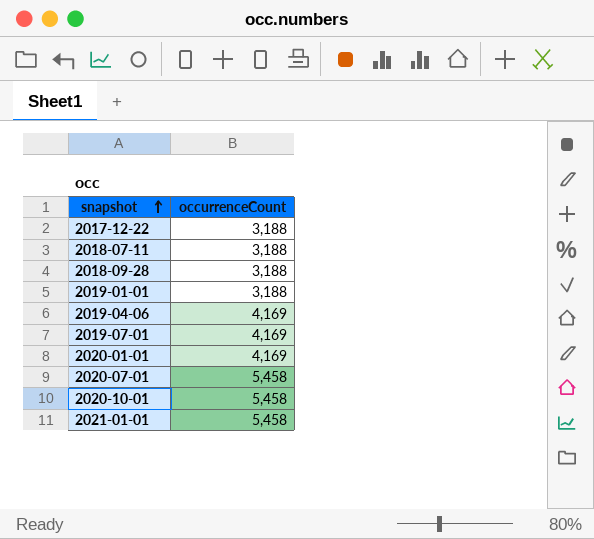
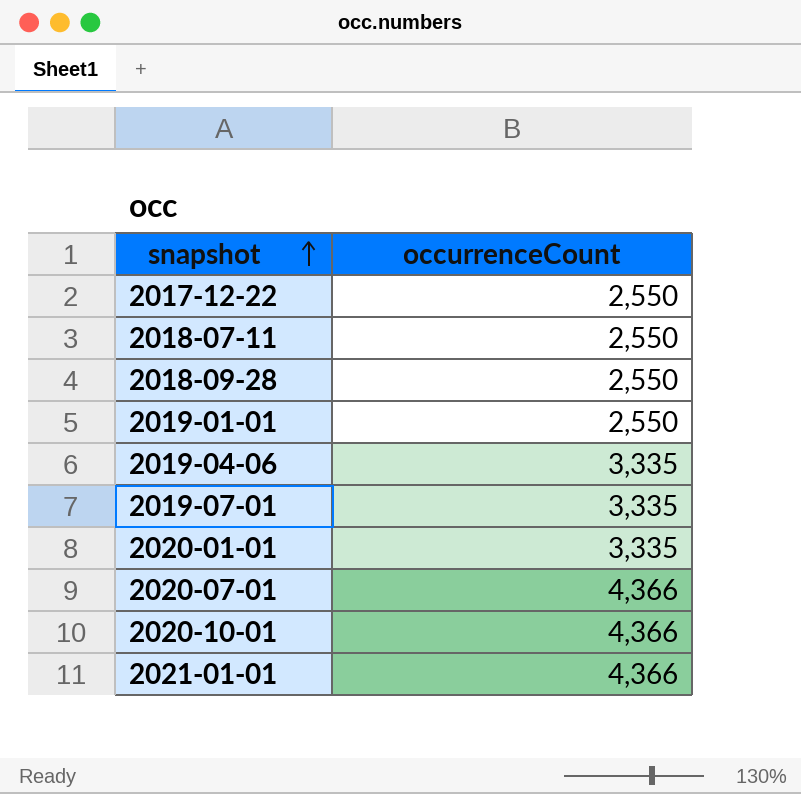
2017-12-22 | occurrenceCount: 3,188 -> 2,550
2018-07-11 | occurrenceCount: 3,188 -> 2,550
2018-09-28 | occurrenceCount: 3,188 -> 2,550
2019-01-01 | occurrenceCount: 3,188 -> 2,550
2019-04-06 | occurrenceCount: 4,169 -> 3,335
2019-07-01 | occurrenceCount: 4,169 -> 3,335
2020-01-01 | occurrenceCount: 4,169 -> 3,335
2020-07-01 | occurrenceCount: 5,458 -> 4,366
2020-10-01 | occurrenceCount: 5,458 -> 4,366
2021-01-01 | occurrenceCount: 5,458 -> 4,366

